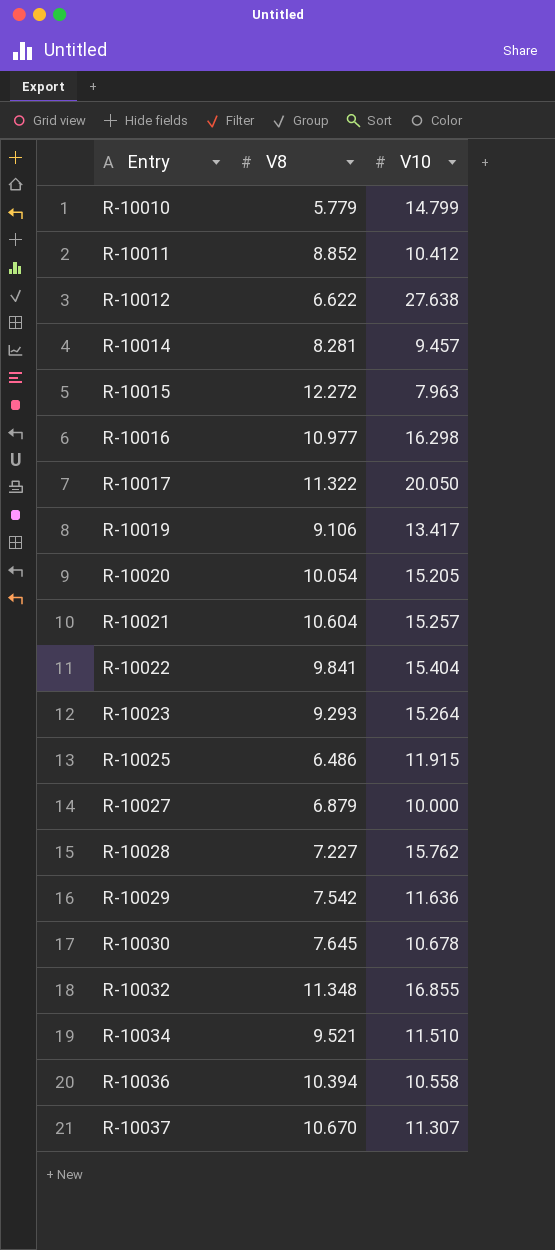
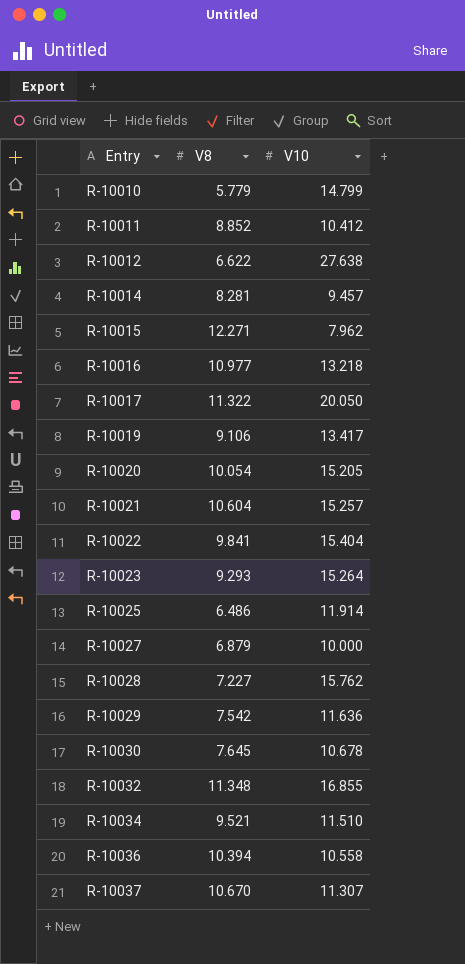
R-10015 | V8: 12.272 -> 12.271
R-10015 | V10: 7.963 -> 7.962
R-10016 | V10: 16.298 -> 13.218
R-10025 | V10: 11.915 -> 11.914

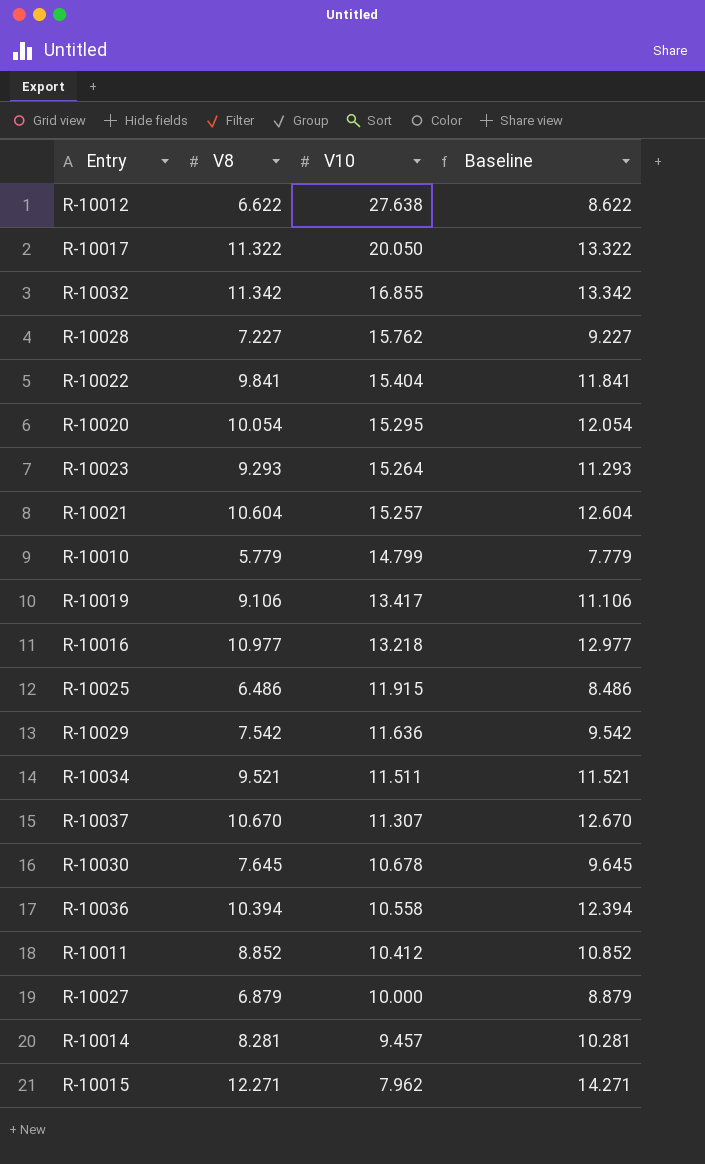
row order: Entry ascending -> V10 descending
column Baseline | formula: none -> [V8] + 2
R-10032 | V8: 11.348 -> 11.342
R-10020 | V10: 15.205 -> 15.295
R-10025 | V10: 11.914 -> 11.915
R-10034 | V10: 11.510 -> 11.511

